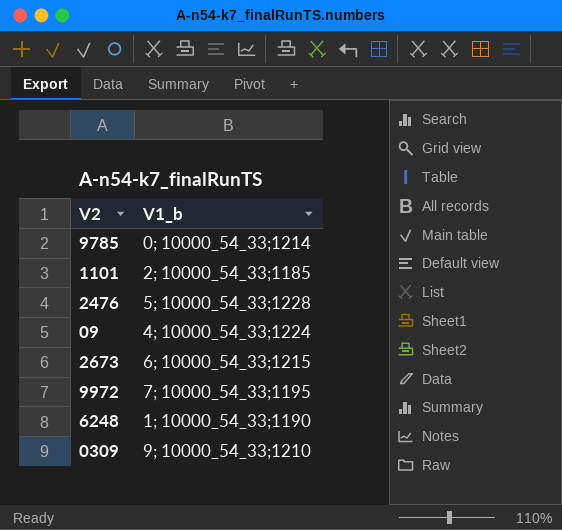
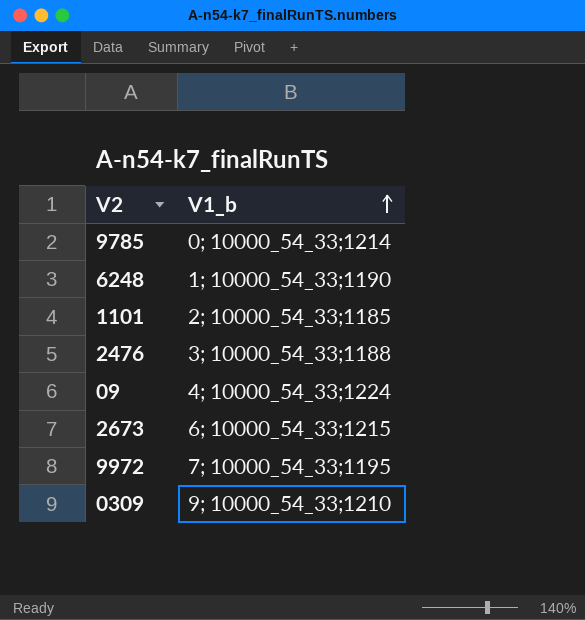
row order: none -> V1_b ascending
2476 | V1_b: 5; 10000_54_33;1228 -> 3; 10000_54_33;1188

